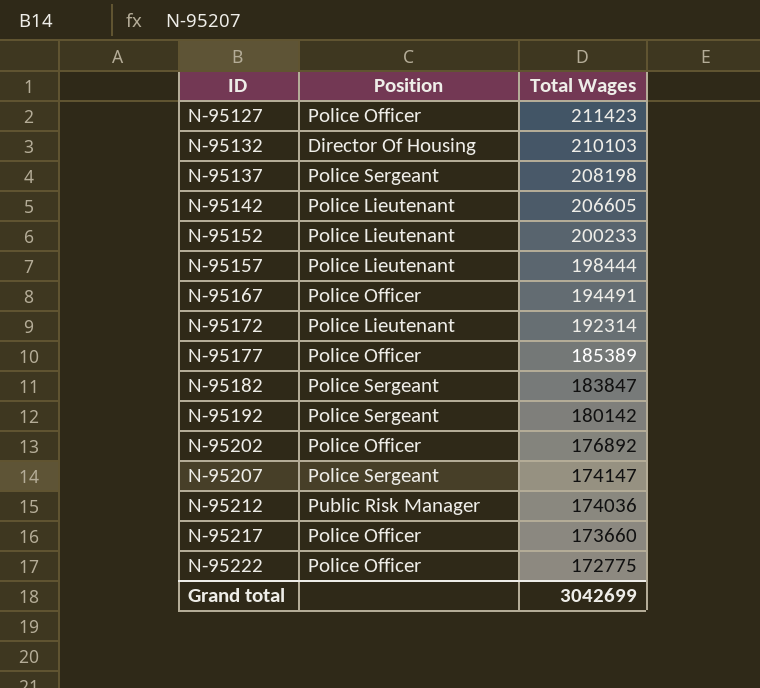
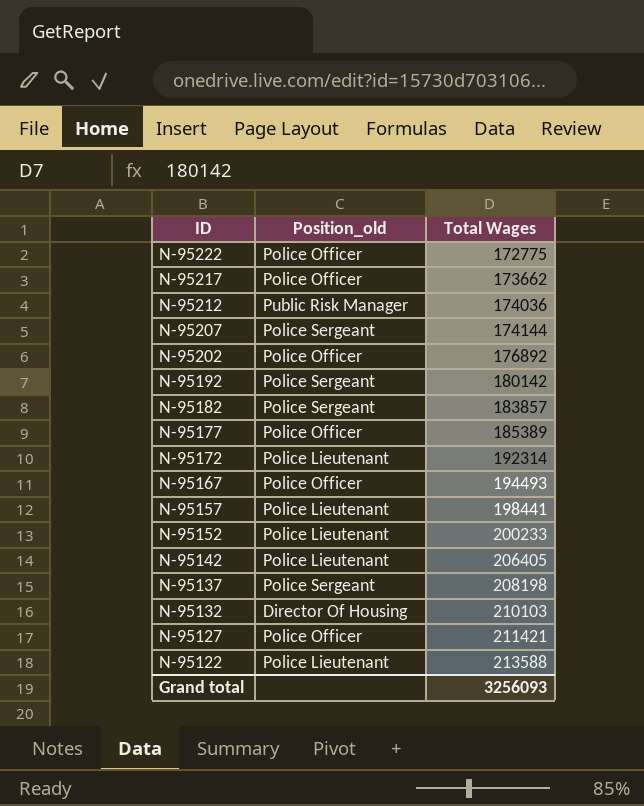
row order: ID ascending -> ID descending
column name: Position -> Position_old
N-95217 | Total Wages: 173660 -> 173662
N-95207 | Total Wages: 174147 -> 174144
N-95182 | Total Wages: 183847 -> 183857
N-95167 | Total Wages: 194491 -> 194493
N-95157 | Total Wages: 198444 -> 198441
N-95142 | Total Wages: 206605 -> 206405
N-95127 | Total Wages: 211423 -> 211421
row N-95122: none -> Police Lieutenant | 213588
Grand total | Total Wages: 3042699 -> 3256093

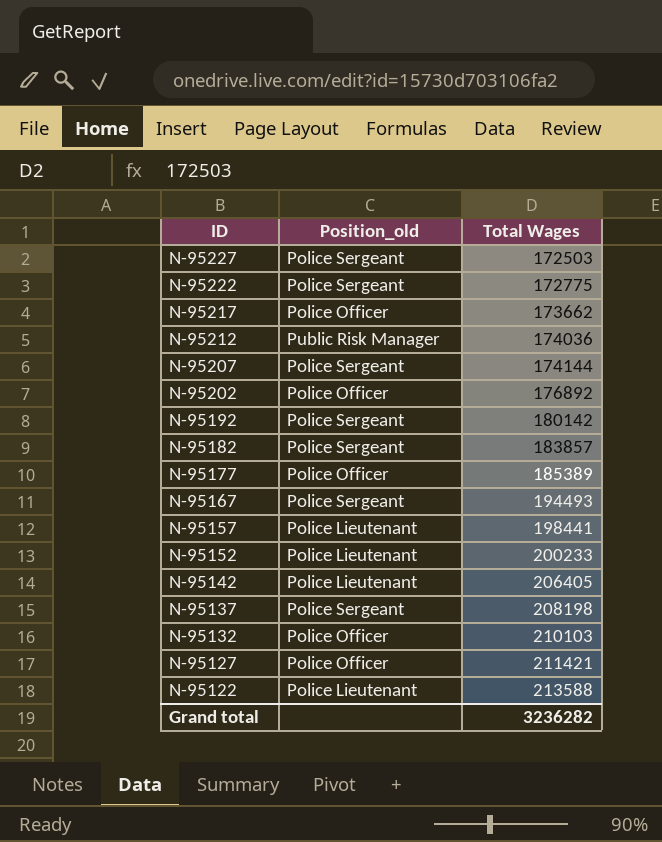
row N-95172: Police Lieutenant | 192314 -> none
row N-95227: none -> Police Sergeant | 172503
N-95222 | Position_old: Police Officer -> Police Sergeant
N-95167 | Position_old: Police Officer -> Police Sergeant
N-95132 | Position_old: Director Of Housing -> Police Officer
Grand total | Total Wages: 3256093 -> 3236282

